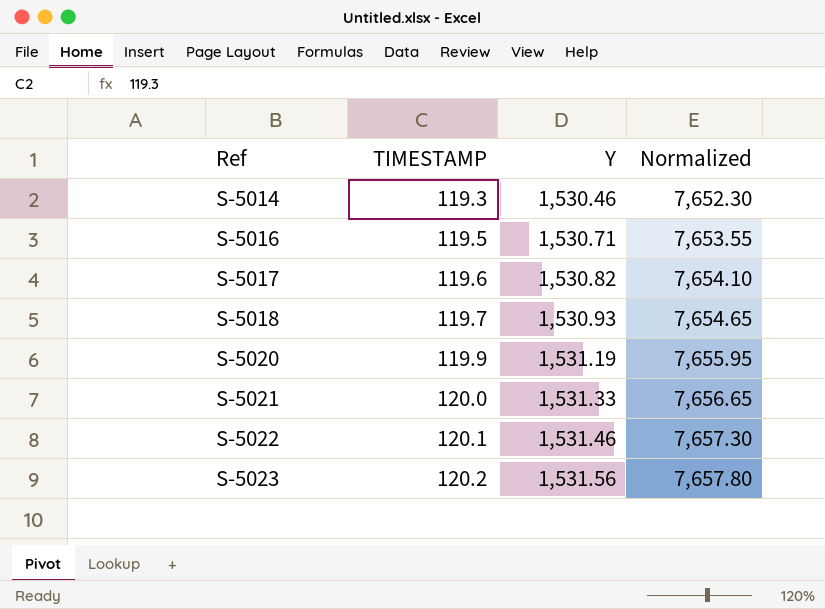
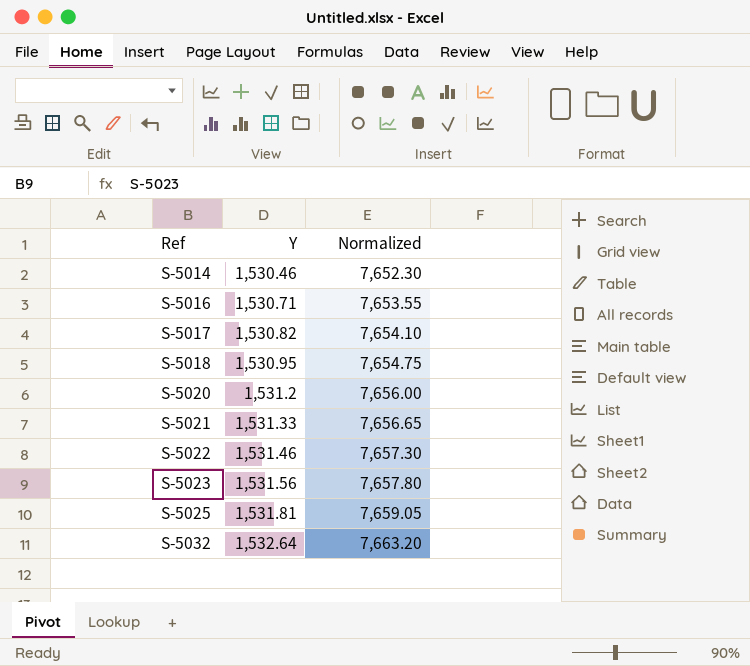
column TIMESTAMP | position: 2 -> none
S-5018 | Y: 1,530.93 -> 1,530.95
S-5018 | Normalized: 7,654.65 -> 7,654.75
S-5020 | Y: 1,531.19 -> 1,531.2
S-5020 | Normalized: 7,655.95 -> 7,656.00
row S-5025: none -> 1,531.81 | 7,659.05
row S-5032: none -> 1,532.64 | 7,663.20

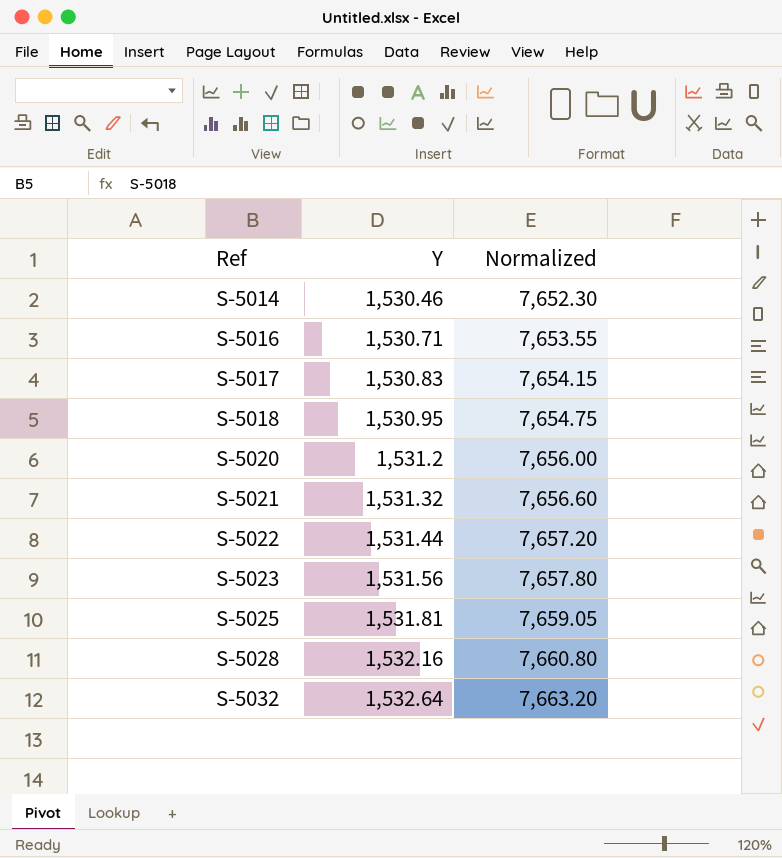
S-5017 | Y: 1,530.82 -> 1,530.83
S-5017 | Normalized: 7,654.10 -> 7,654.15
S-5021 | Y: 1,531.33 -> 1,531.32
S-5021 | Normalized: 7,656.65 -> 7,656.60
S-5022 | Y: 1,531.46 -> 1,531.44
S-5022 | Normalized: 7,657.30 -> 7,657.20
row S-5028: none -> 1,532.16 | 7,660.80

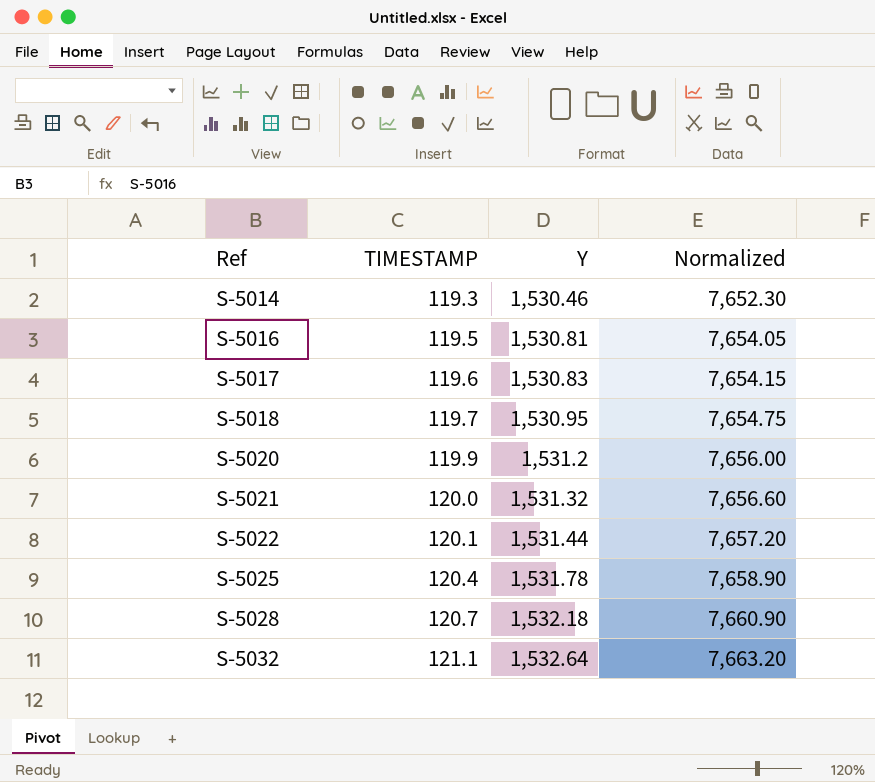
column TIMESTAMP | position: none -> 2
row S-5023: 1,531.56 | 7,657.80 -> none
S-5016 | Y: 1,530.71 -> 1,530.81
S-5016 | Normalized: 7,653.55 -> 7,654.05
S-5025 | Y: 1,531.81 -> 1,531.78
S-5025 | Normalized: 7,659.05 -> 7,658.90
S-5028 | Y: 1,532.16 -> 1,532.18
S-5028 | Normalized: 7,660.80 -> 7,660.90

